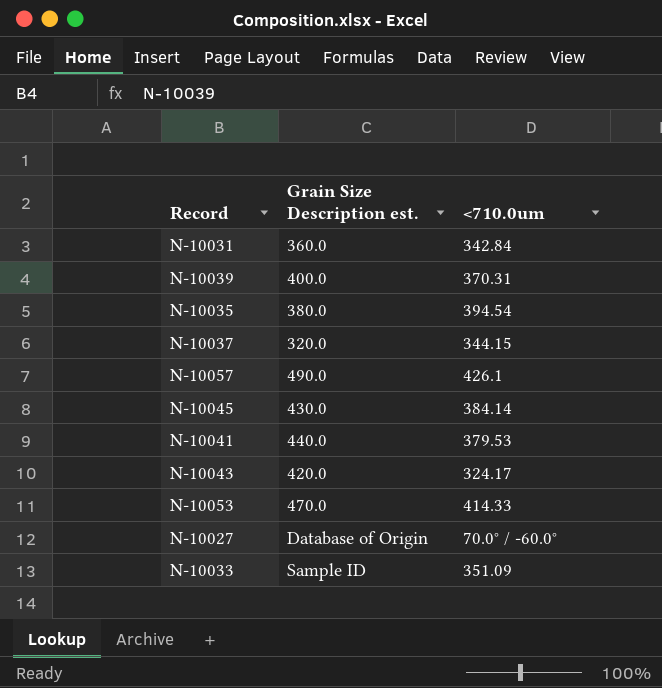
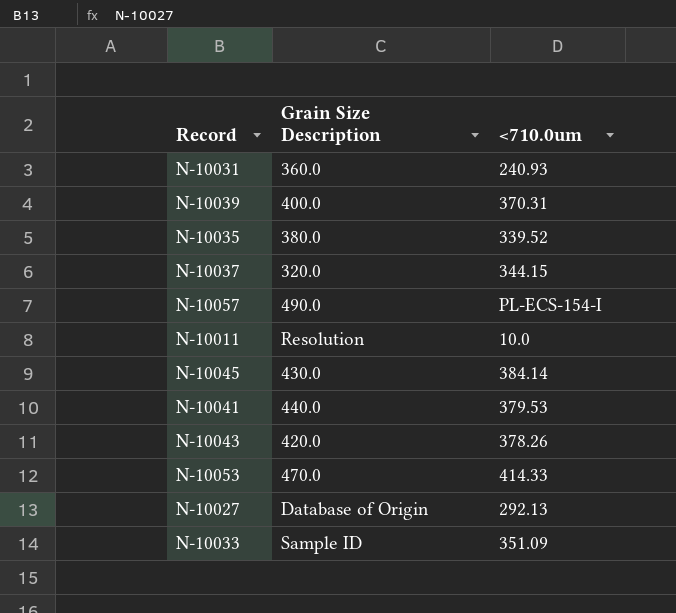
column name: Grain Size Description est. -> Grain Size Description
N-10031 | <710.0um: 342.84 -> 240.93
N-10035 | <710.0um: 394.54 -> 339.52
N-10057 | <710.0um: 426.1 -> PL-ECS-154-I
row N-10011: none -> Resolution | 10.0
N-10043 | <710.0um: 324.17 -> 378.26
N-10027 | <710.0um: 70.0° / -60.0° -> 292.13

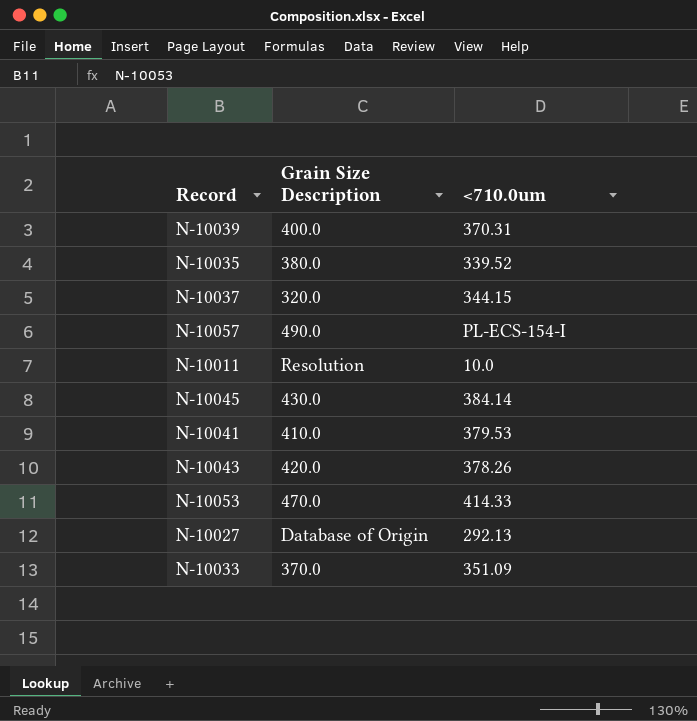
row N-10031: 360.0 | 240.93 -> none
N-10041 | Grain Size Description: 440.0 -> 410.0
N-10033 | Grain Size Description: Sample ID -> 370.0

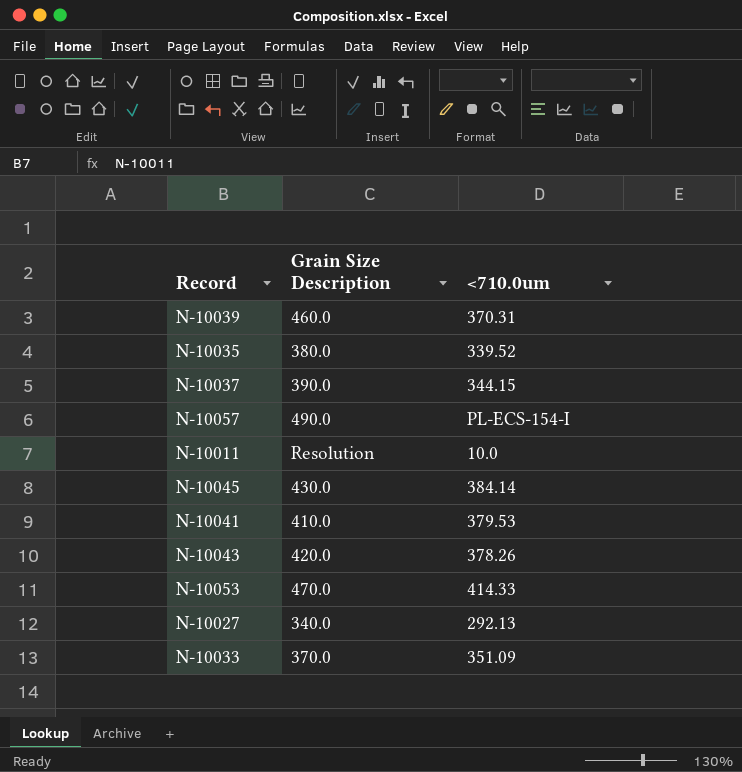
N-10039 | Grain Size Description: 400.0 -> 460.0
N-10037 | Grain Size Description: 320.0 -> 390.0
N-10027 | Grain Size Description: Database of Origin -> 340.0

